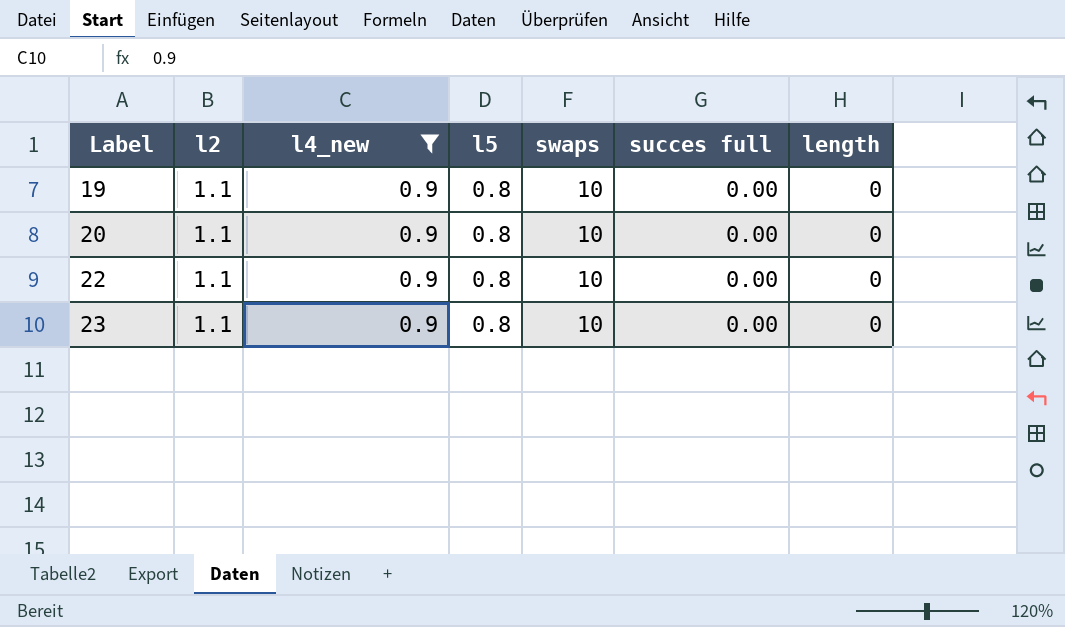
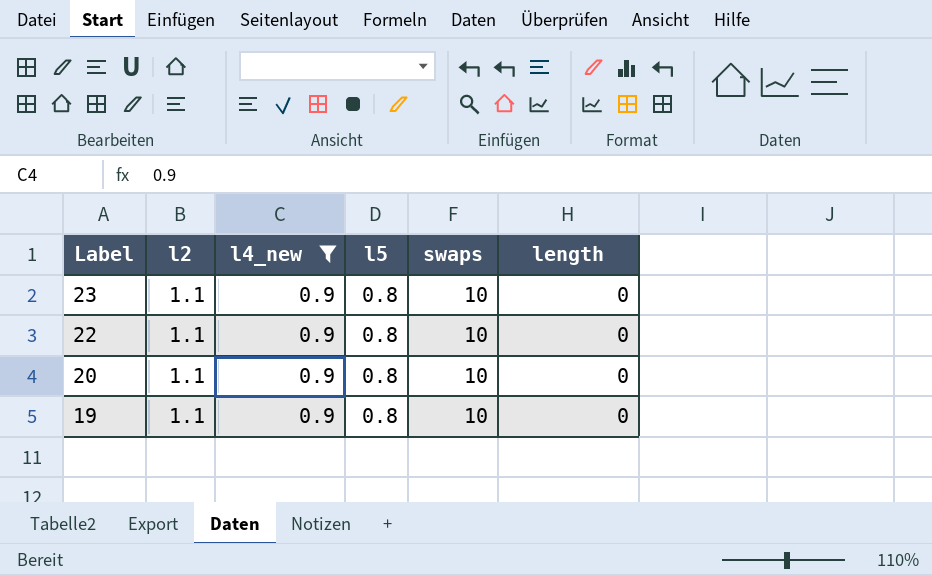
row order: Label ascending -> Label descending
column succes full | position: 6 -> none

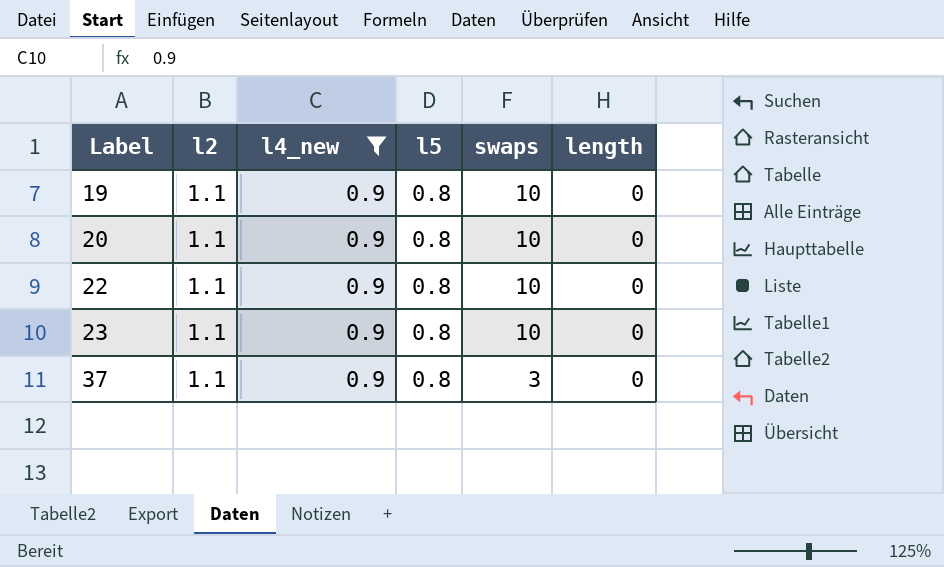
row order: Label descending -> Label ascending
row 37: none -> 1.1 | 0.9 | 0.8 | 3 | 0

